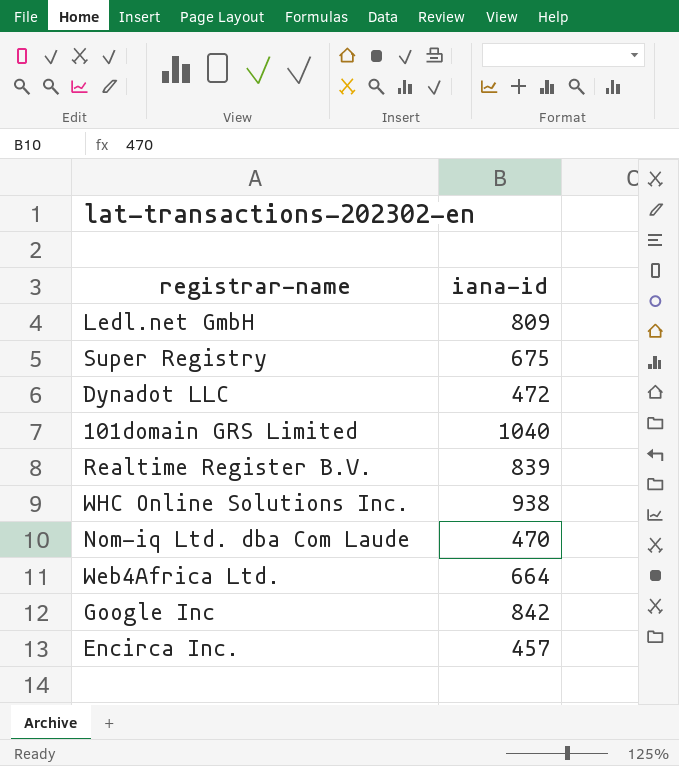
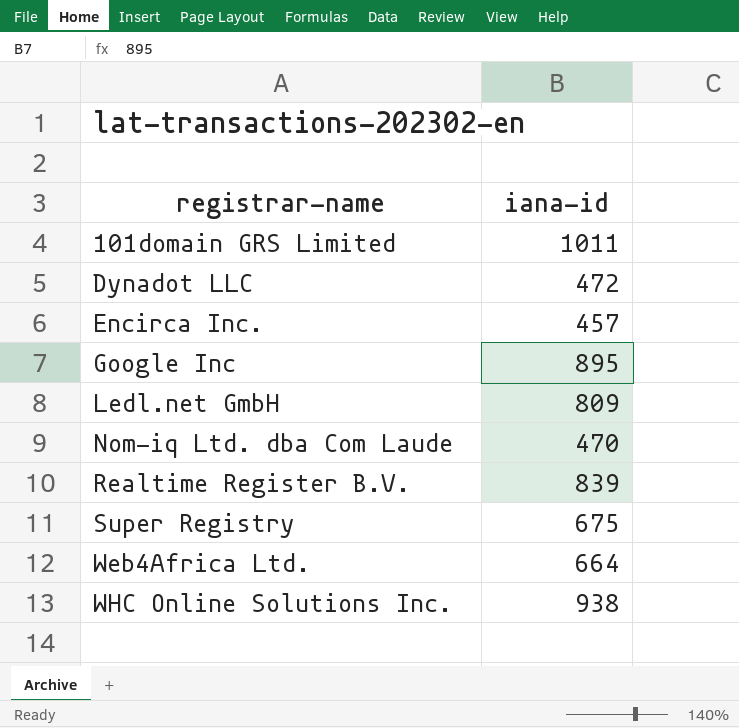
row order: none -> registrar-name ascending
101domain GRS Limited | iana-id: 1040 -> 1011
Google Inc | iana-id: 842 -> 895

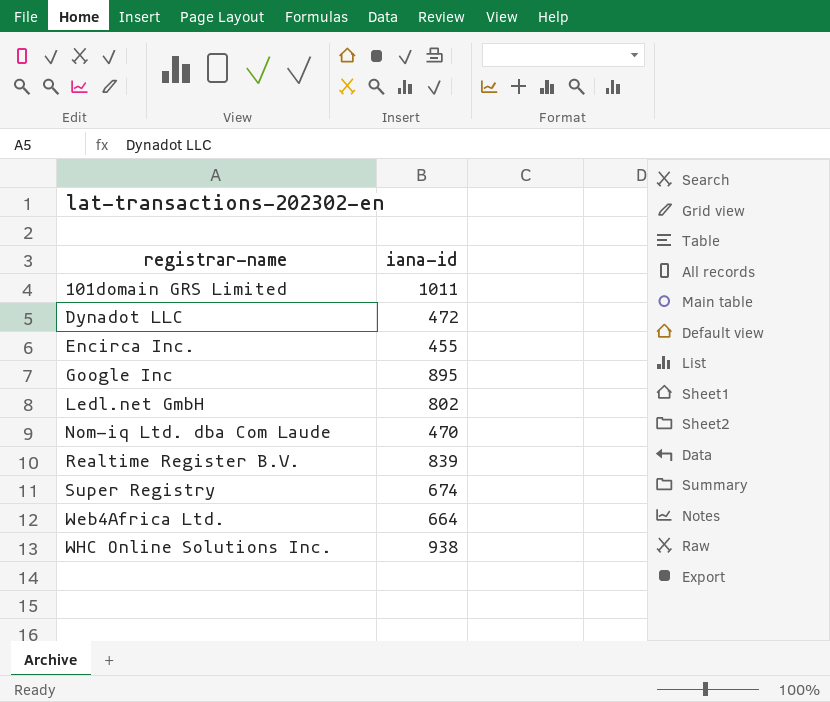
Encirca Inc. | iana-id: 457 -> 455
Ledl.net GmbH | iana-id: 809 -> 802
Super Registry | iana-id: 675 -> 674

